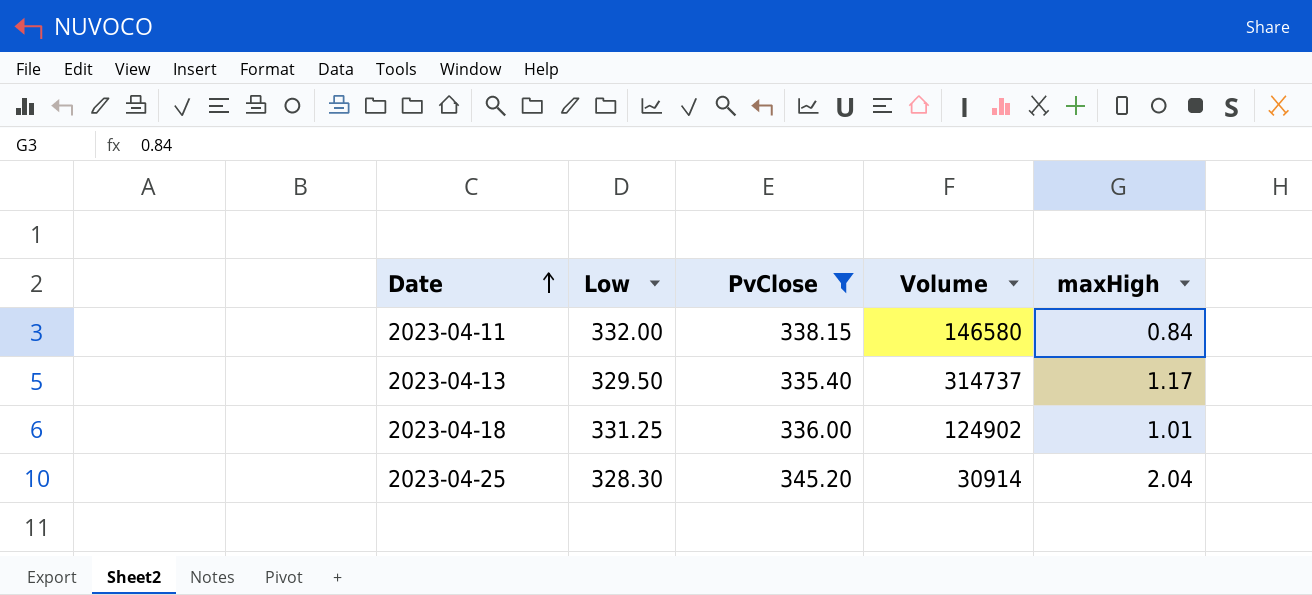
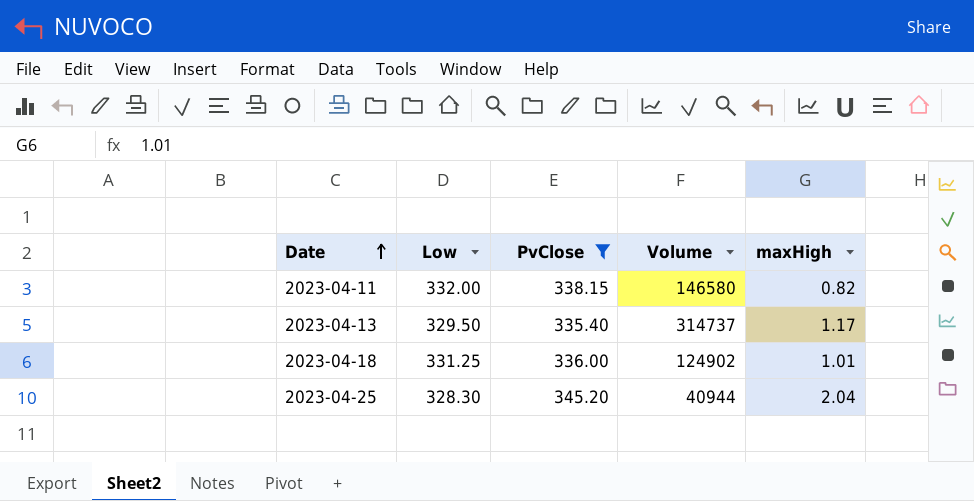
2023-04-11 | maxHigh: 0.84 -> 0.82
2023-04-25 | Volume: 30914 -> 40944

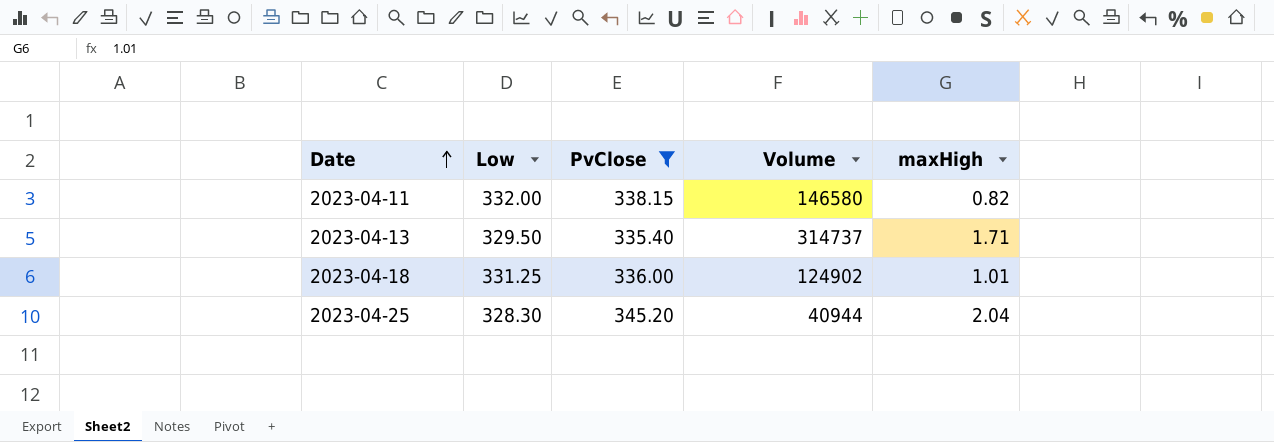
2023-04-13 | maxHigh: 1.17 -> 1.71

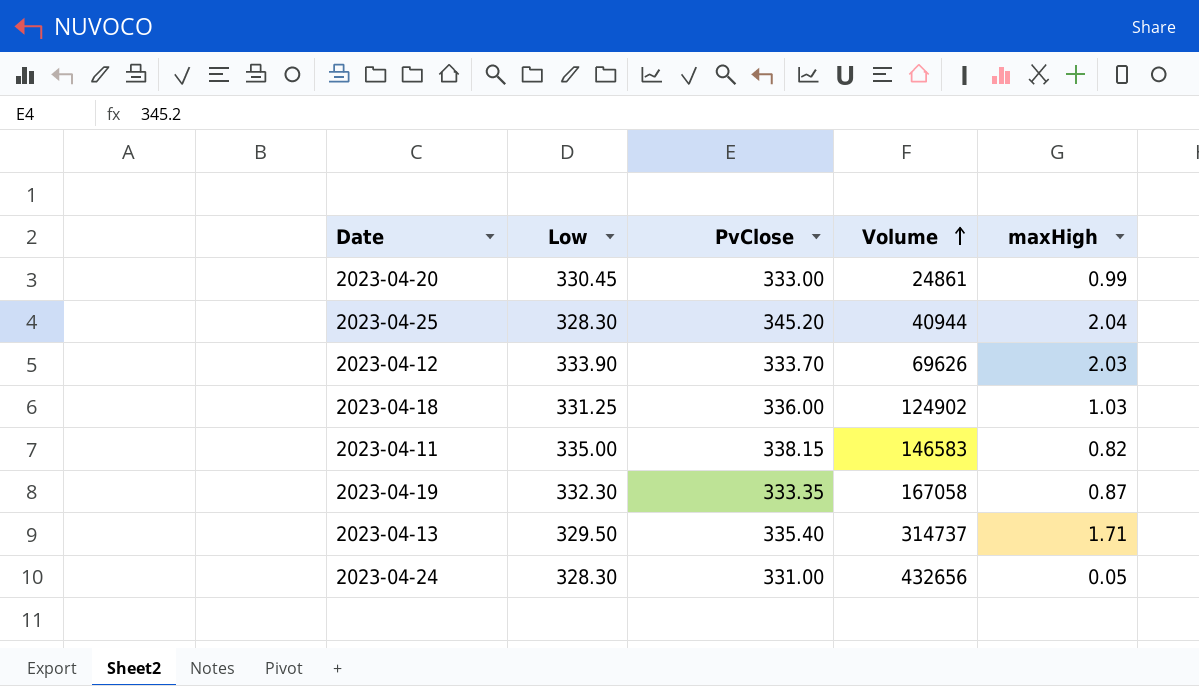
filter: PvClose >= 335.40 -> none
row order: Date ascending -> Volume ascending
2023-04-18 | maxHigh: 1.01 -> 1.03
2023-04-11 | Low: 332.00 -> 335.00
2023-04-11 | Volume: 146580 -> 146583

